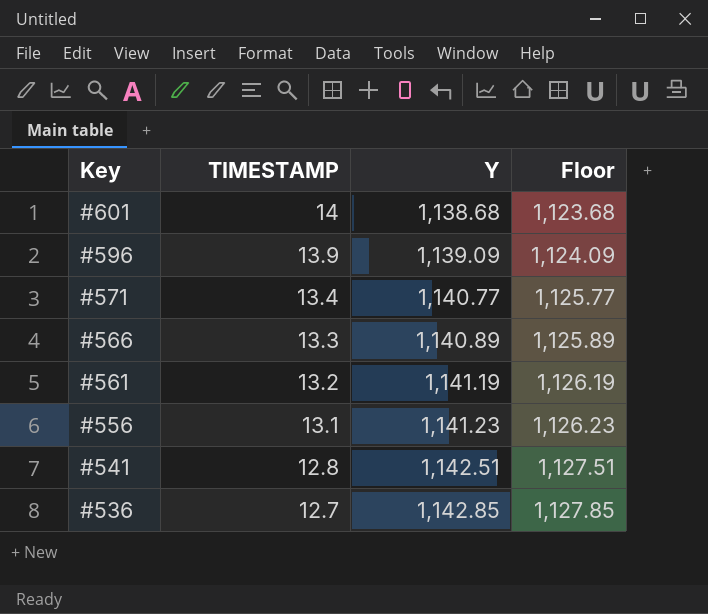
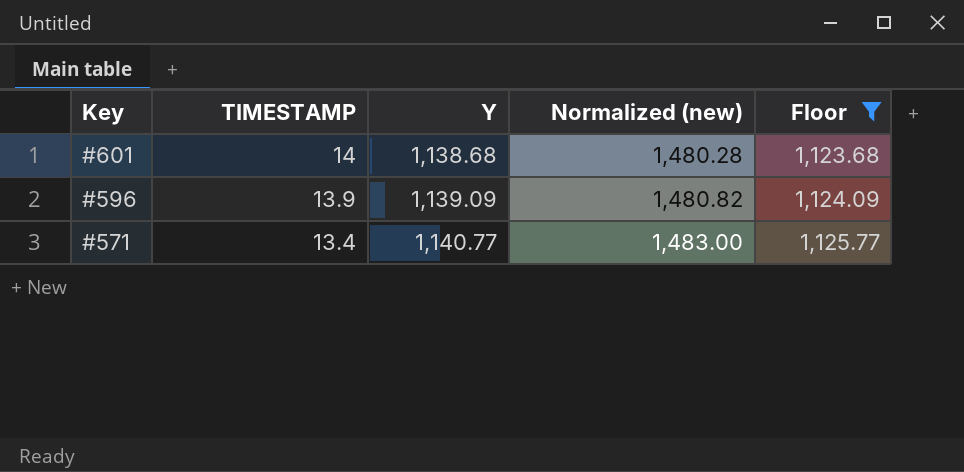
filter: none -> Floor <= 1,125.77
column Normalized (new) | formula: none -> [Y] * 1.3

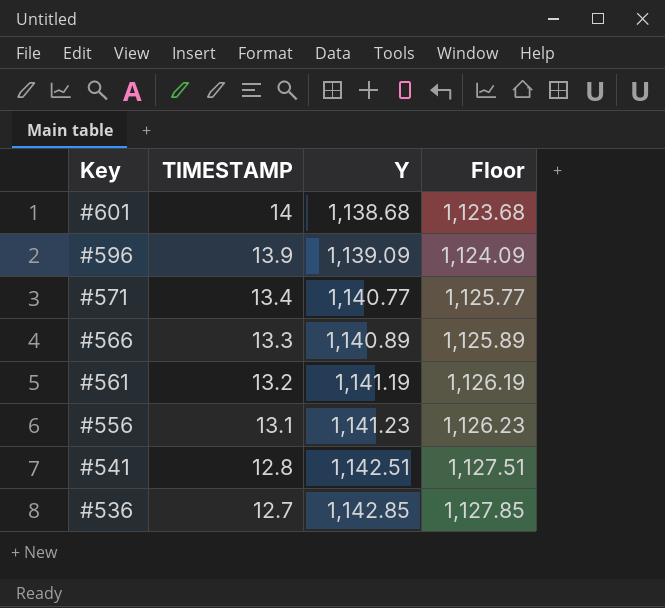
filter: Floor <= 1,125.77 -> none
column Normalized (new) | formula: [Y] * 1.3 -> none

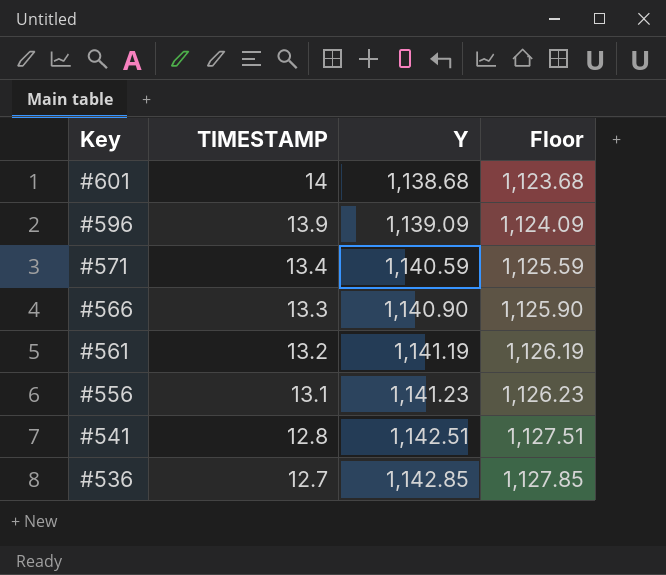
#571 | Y: 1,140.77 -> 1,140.59
#571 | Floor: 1,125.77 -> 1,125.59
#566 | Y: 1,140.89 -> 1,140.90
#566 | Floor: 1,125.89 -> 1,125.90

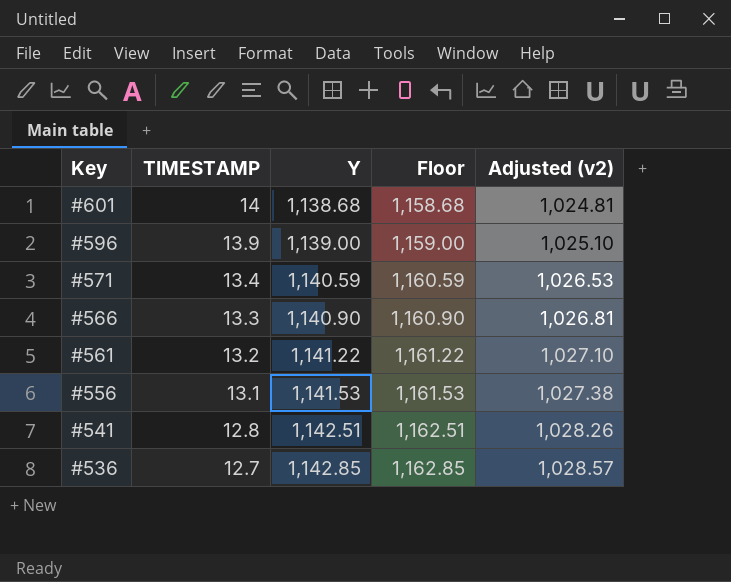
column Floor | formula: [Y] - 15 -> [Y] + 20
column Adjusted (v2) | formula: none -> [Y] * 0.9
#596 | Y: 1,139.09 -> 1,139.00
#561 | Y: 1,141.19 -> 1,141.22
#556 | Y: 1,141.23 -> 1,141.53

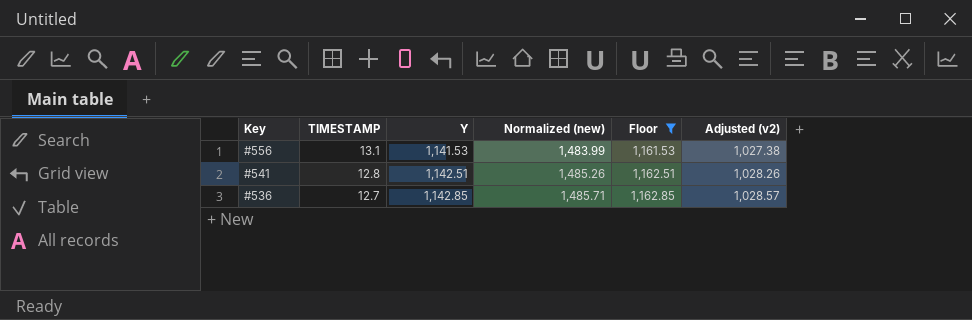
filter: none -> Floor >= 1,161.53
column Normalized (new) | formula: none -> [Y] * 1.3

